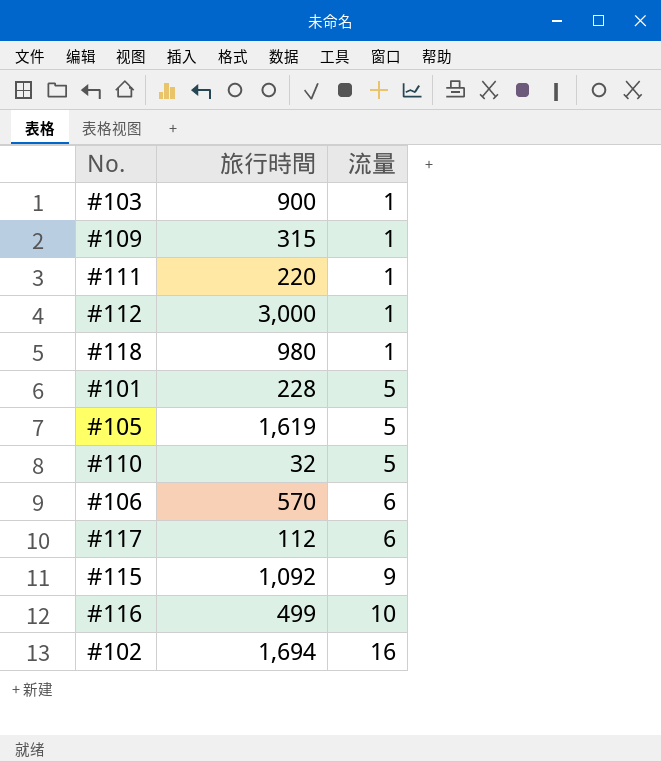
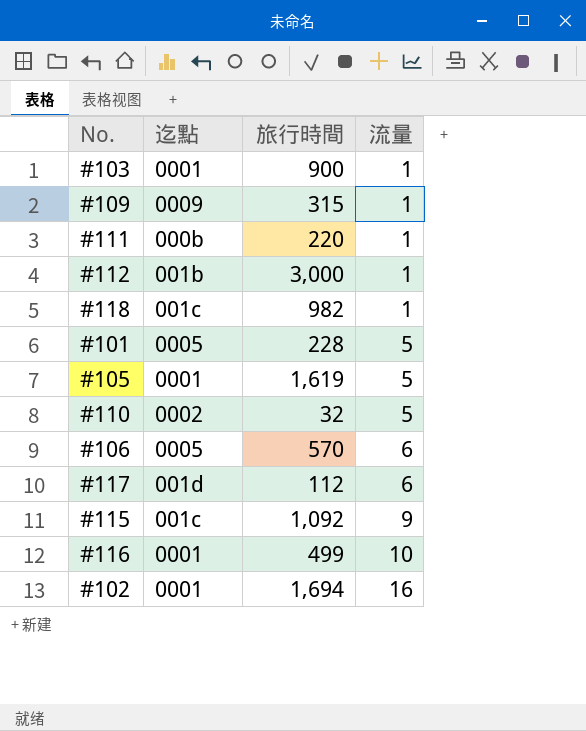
column 迄點 | position: none -> 2
#118 | 旅行時間: 980 -> 982

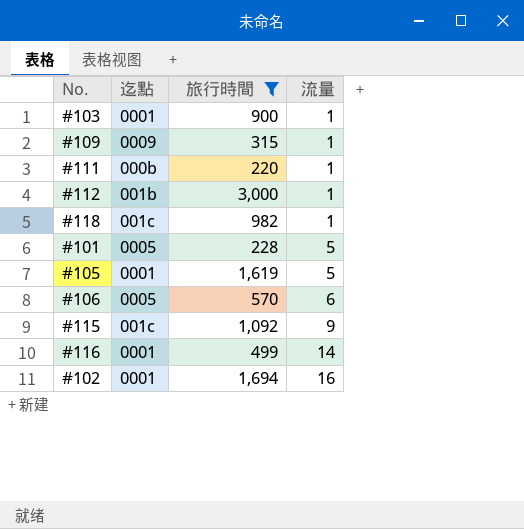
filter: none -> 旅行時間 >= 220
#116 | 流量: 10 -> 14

